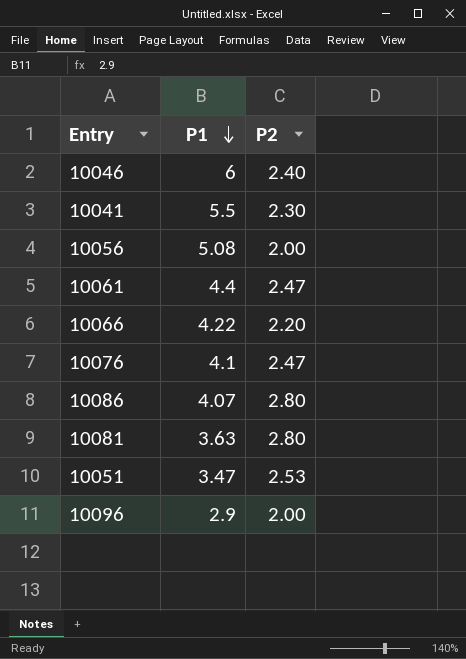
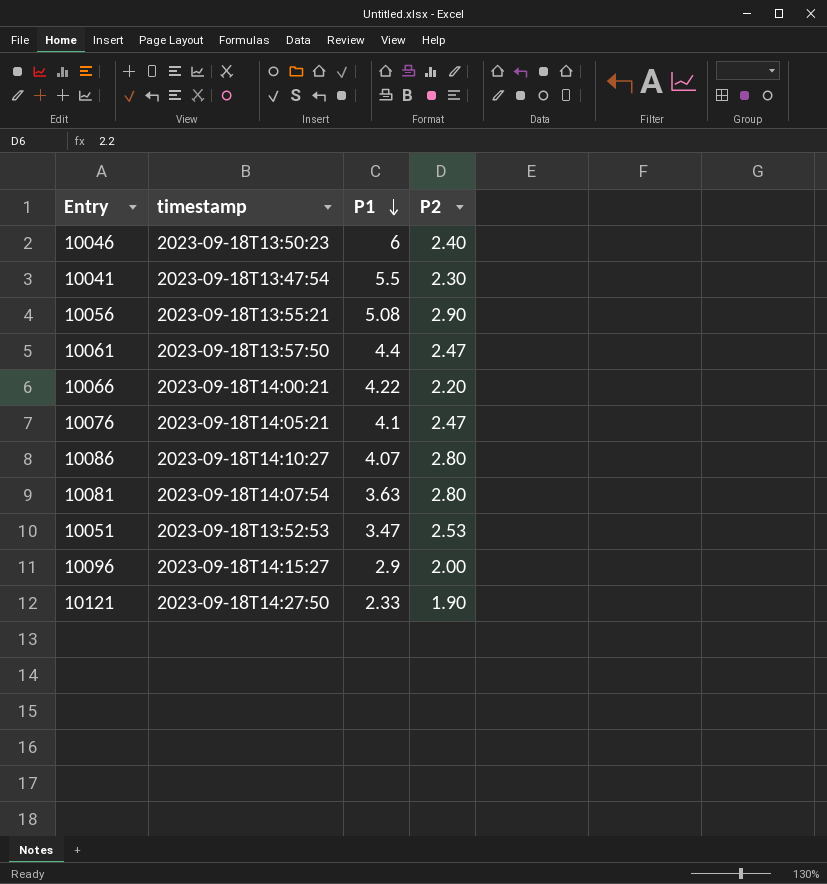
column timestamp | position: none -> 2
10056 | P2: 2.00 -> 2.90
row 10121: none -> 2023-09-18T14:27:50 | 2.33 | 1.90

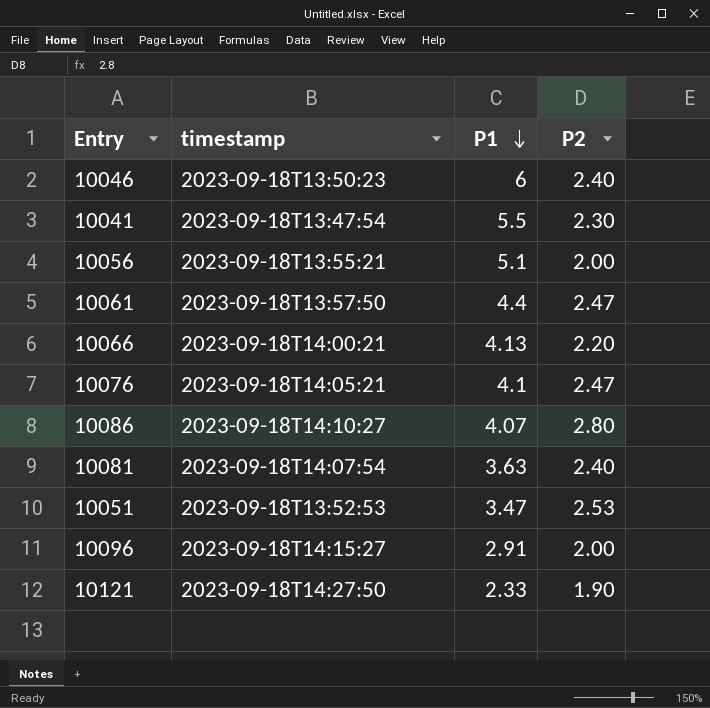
10056 | P1: 5.08 -> 5.1
10056 | P2: 2.90 -> 2.00
10066 | P1: 4.22 -> 4.13
10081 | P2: 2.80 -> 2.40
10096 | P1: 2.9 -> 2.91

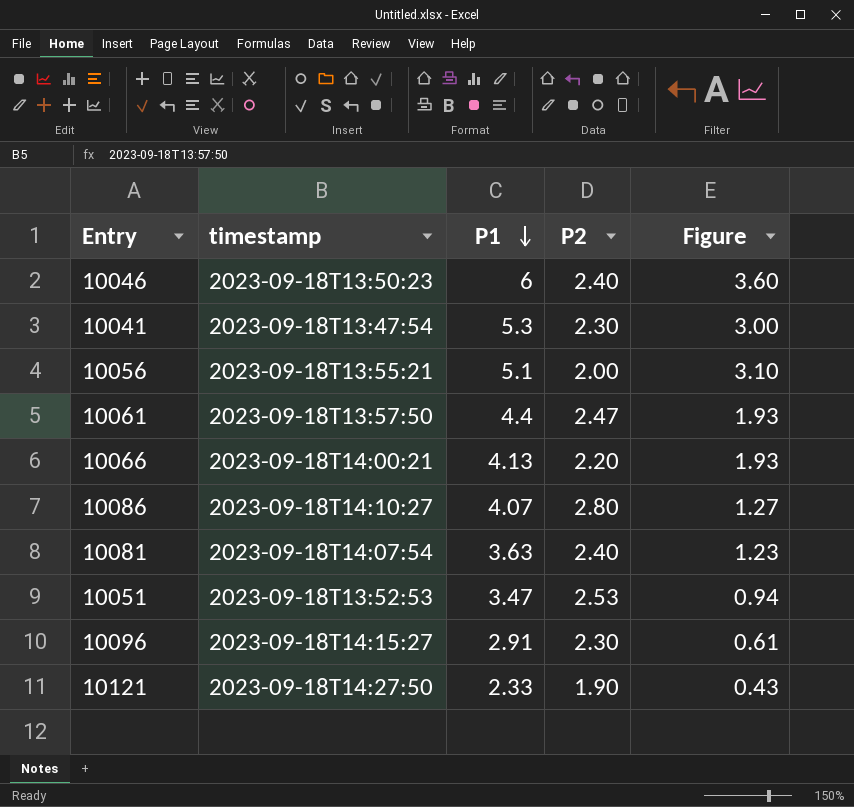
column Figure | formula: none -> [P1] - [P2]
row 10076: 2023-09-18T14:05:21 | 4.1 | 2.47 -> none
10041 | P1: 5.5 -> 5.3
10096 | P2: 2.00 -> 2.30

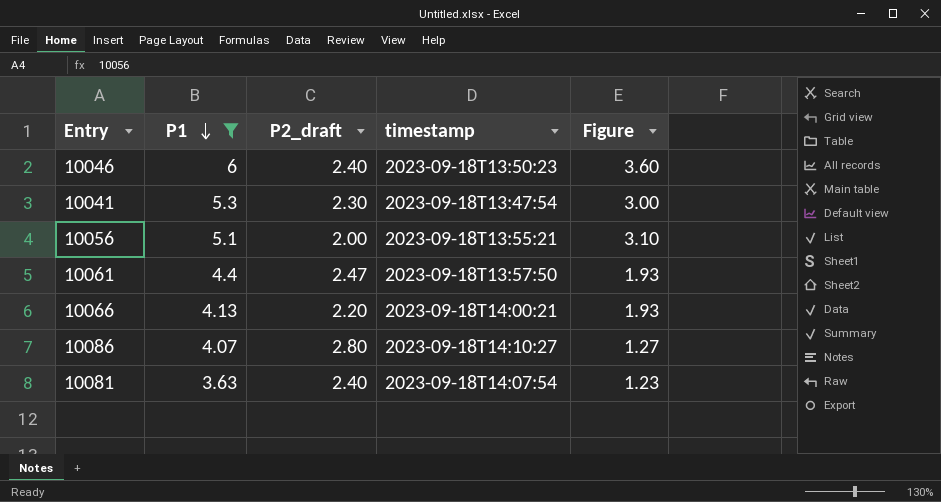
filter: none -> P1 >= 3.63
column name: P2 -> P2_draft
column timestamp | position: 2 -> 4

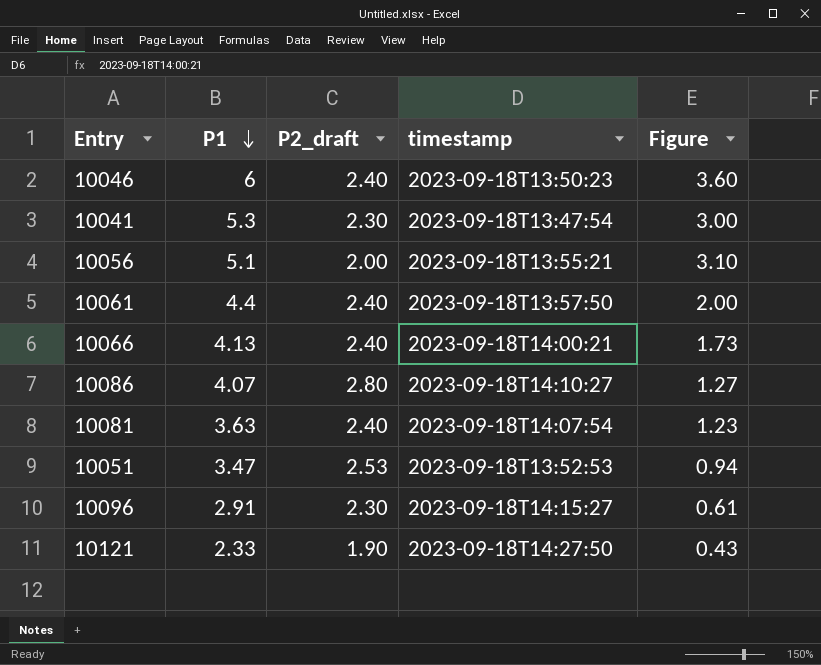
filter: P1 >= 3.63 -> none
10061 | P2_draft: 2.47 -> 2.40
10061 | Figure: 1.93 -> 2.00
10066 | P2_draft: 2.20 -> 2.40
10066 | Figure: 1.93 -> 1.73

